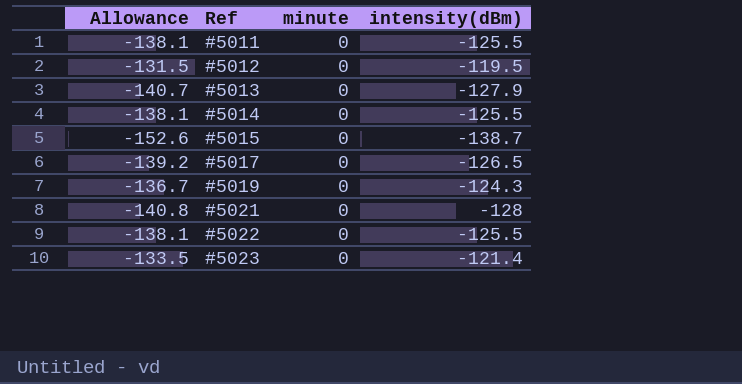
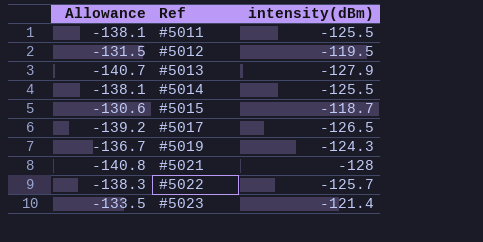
column minute | position: 3 -> none
#5015 | Allowance: -152.6 -> -130.6
#5015 | intensity(dBm): -138.7 -> -118.7
#5022 | Allowance: -138.1 -> -138.3
#5022 | intensity(dBm): -125.5 -> -125.7

